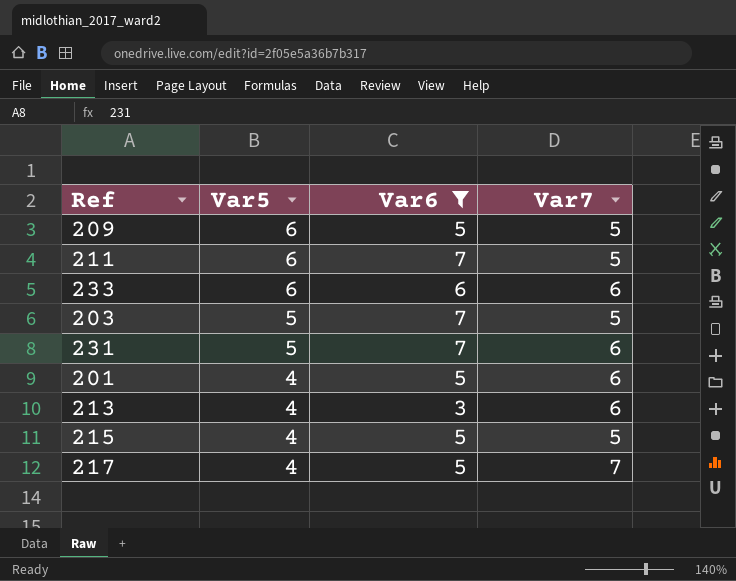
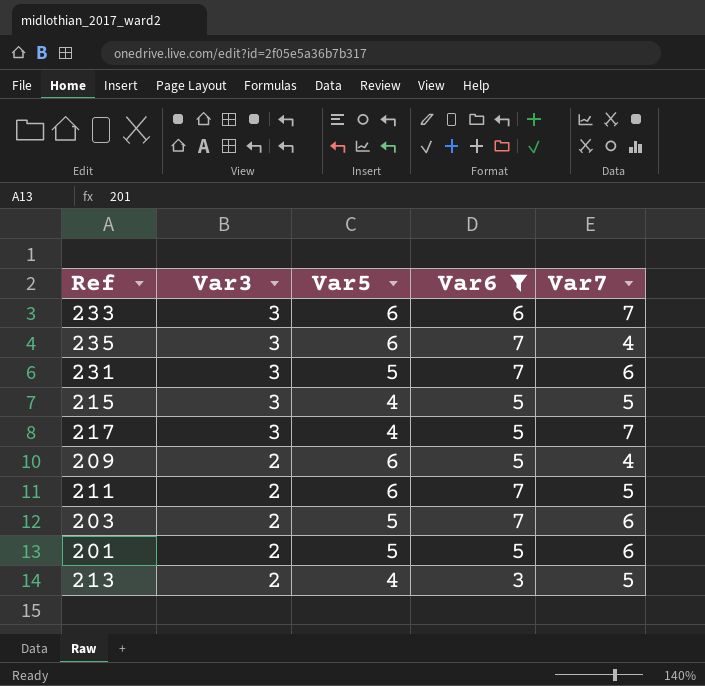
row order: Var5 descending -> Var3 descending
column Var3 | position: none -> 2
233 | Var7: 6 -> 7
row 235: none -> 3 | 6 | 7 | 4
209 | Var7: 5 -> 4
203 | Var7: 5 -> 6
201 | Var5: 4 -> 5
213 | Var7: 6 -> 5

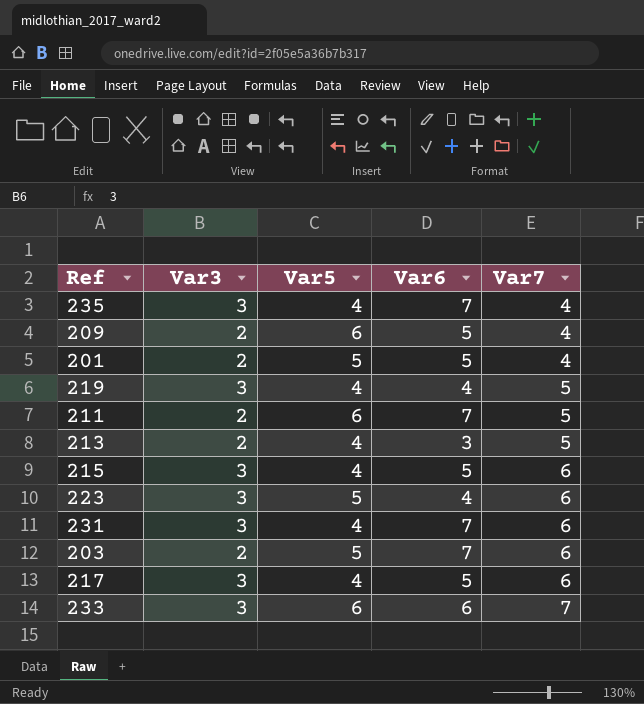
filter: Var6 != 4 -> none
row order: Var3 descending -> Var7 ascending
235 | Var5: 6 -> 4
201 | Var7: 6 -> 4
215 | Var7: 5 -> 6
231 | Var5: 5 -> 4
217 | Var7: 7 -> 6

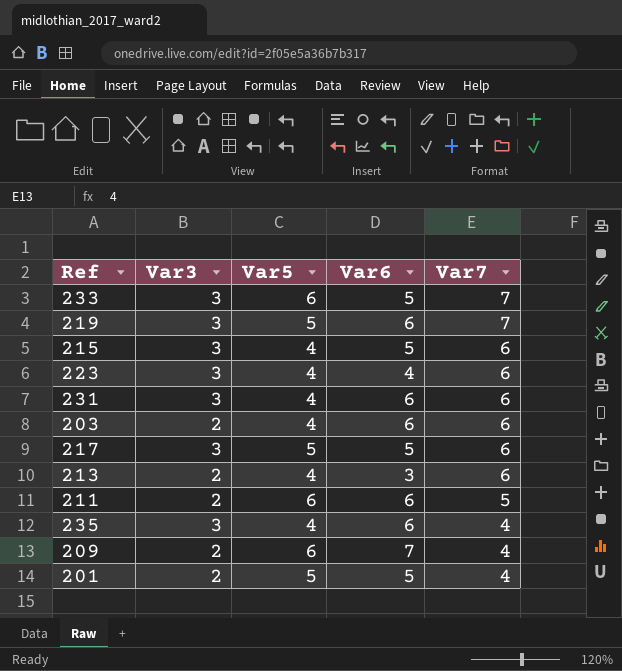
row order: Var7 ascending -> Var7 descending
233 | Var6: 6 -> 5
219 | Var5: 4 -> 5
219 | Var6: 4 -> 6
219 | Var7: 5 -> 7
223 | Var5: 5 -> 4
231 | Var6: 7 -> 6
203 | Var5: 5 -> 4
203 | Var6: 7 -> 6
217 | Var5: 4 -> 5
213 | Var7: 5 -> 6
211 | Var6: 7 -> 6
235 | Var6: 7 -> 6
209 | Var6: 5 -> 7

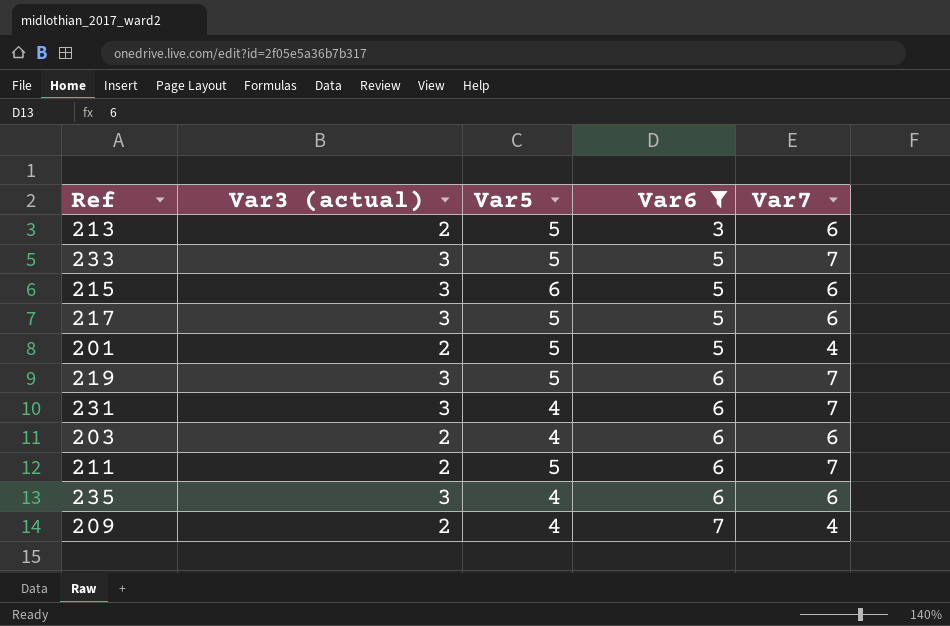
filter: none -> Var6 != 4
row order: Var7 descending -> Var6 ascending
column name: Var3 -> Var3 (actual)
213 | Var5: 4 -> 5
233 | Var5: 6 -> 5
215 | Var5: 4 -> 6
231 | Var7: 6 -> 7
211 | Var5: 6 -> 5
211 | Var7: 5 -> 7
235 | Var7: 4 -> 6
209 | Var5: 6 -> 4

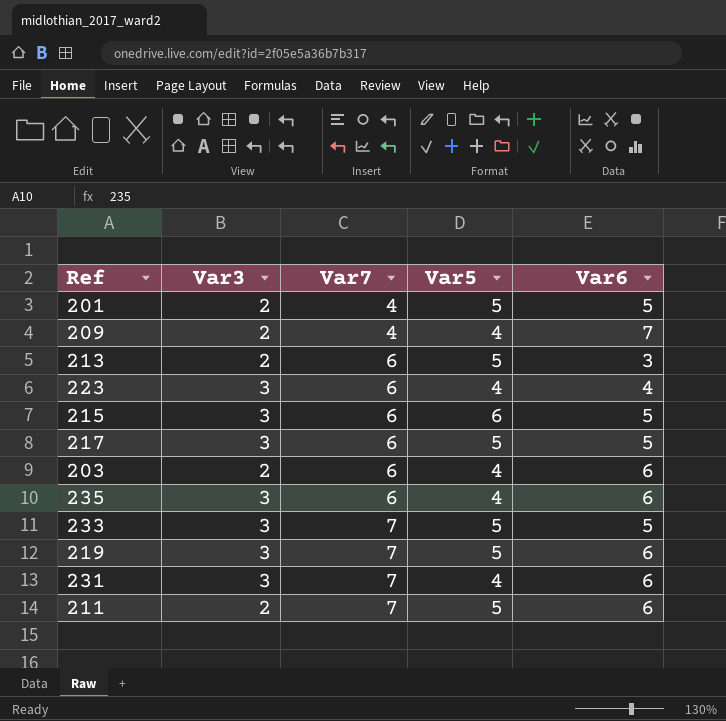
filter: Var6 != 4 -> none
row order: Var6 ascending -> Var7 ascending
column name: Var3 (actual) -> Var3
column Var7 | position: 5 -> 3

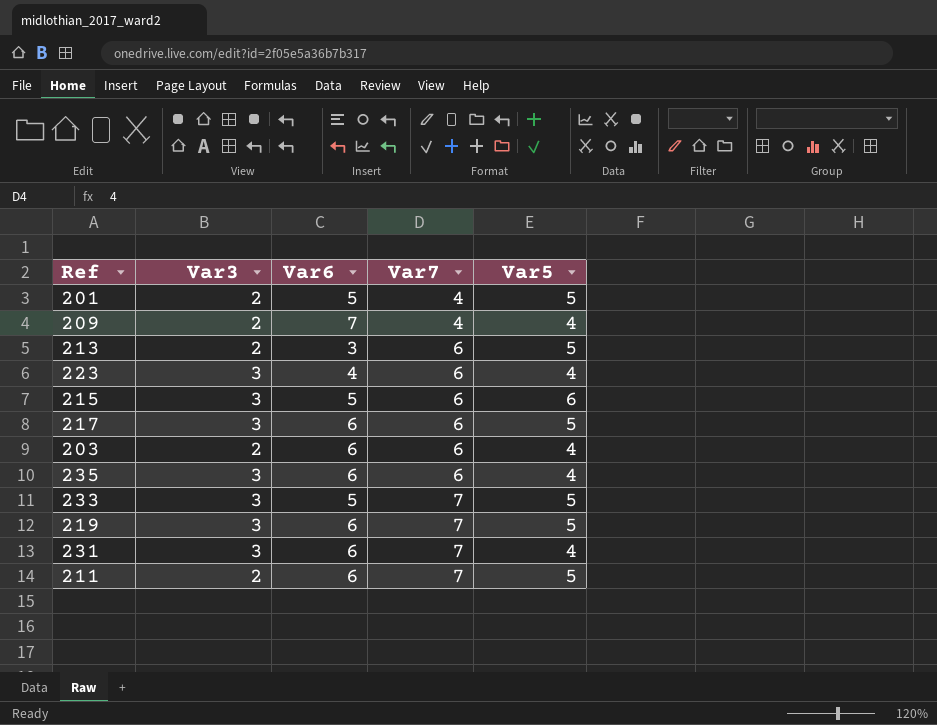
column Var6 | position: 5 -> 3
217 | Var6: 5 -> 6

